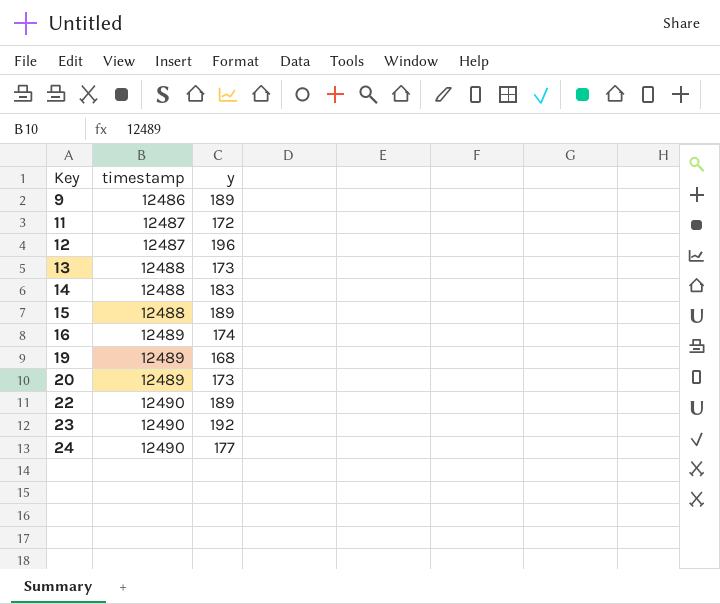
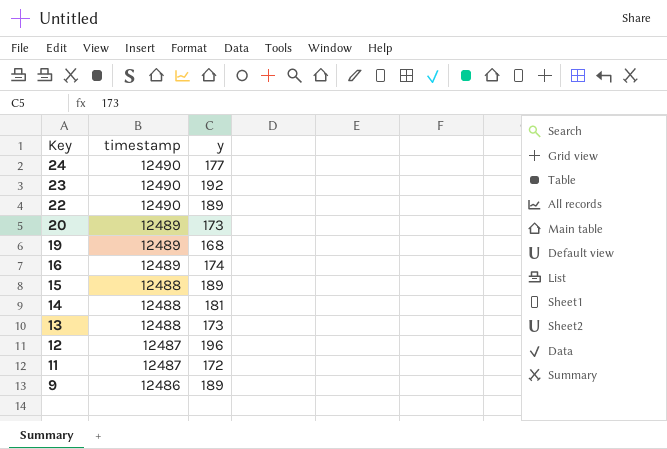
row order: Key ascending -> Key descending
14 | y: 183 -> 181

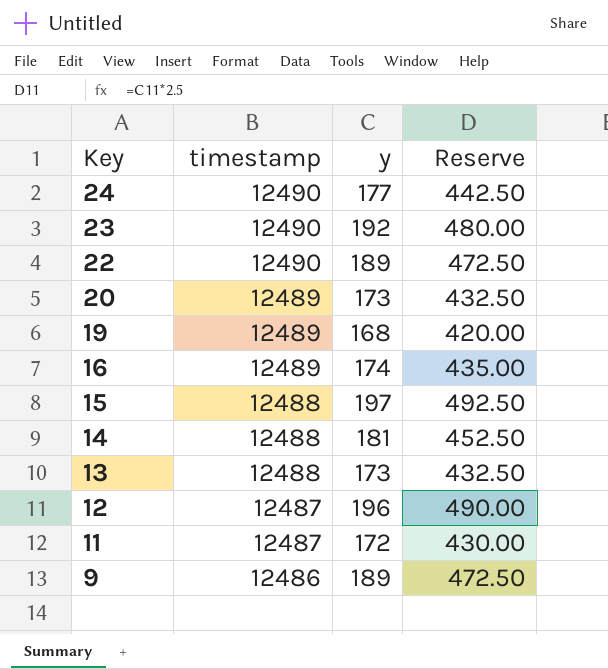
column Reserve | formula: none -> [y] * 2.5
15 | y: 189 -> 197

